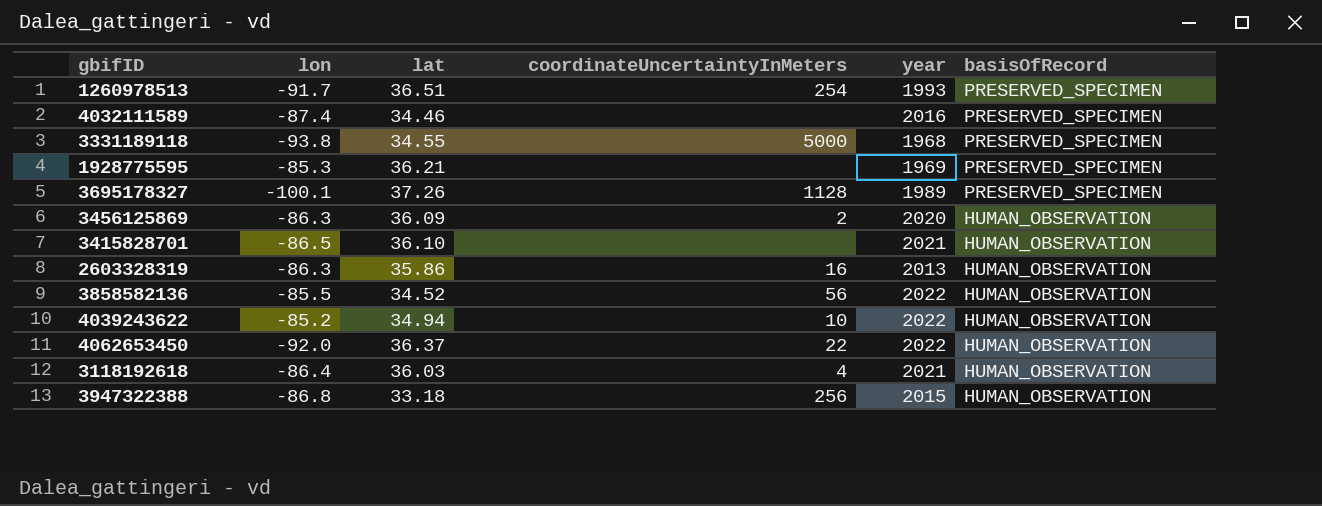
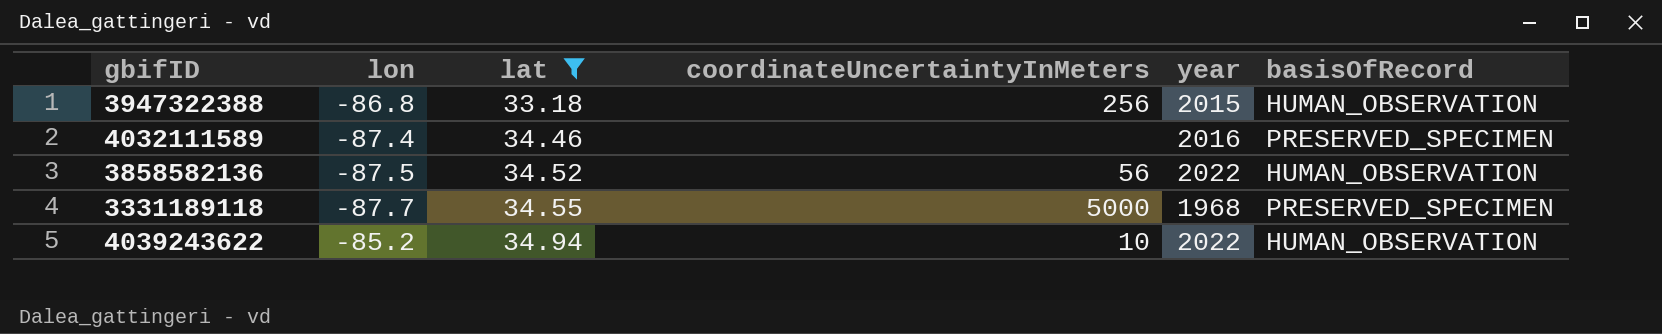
filter: none -> lat <= 34.94
row order: basisOfRecord descending -> lat ascending
3858582136 | lon: -85.5 -> -87.5
3331189118 | lon: -93.8 -> -87.7

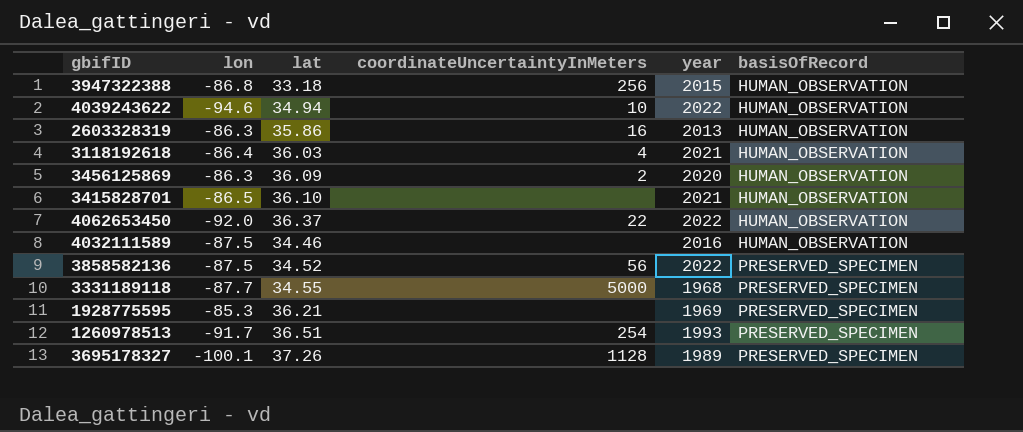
filter: lat <= 34.94 -> none
row order: lat ascending -> basisOfRecord ascending
4039243622 | lon: -85.2 -> -94.6
4032111589 | lon: -87.4 -> -87.5
4032111589 | basisOfRecord: PRESERVED_SPECIMEN -> HUMAN_OBSERVATION
3858582136 | basisOfRecord: HUMAN_OBSERVATION -> PRESERVED_SPECIMEN

